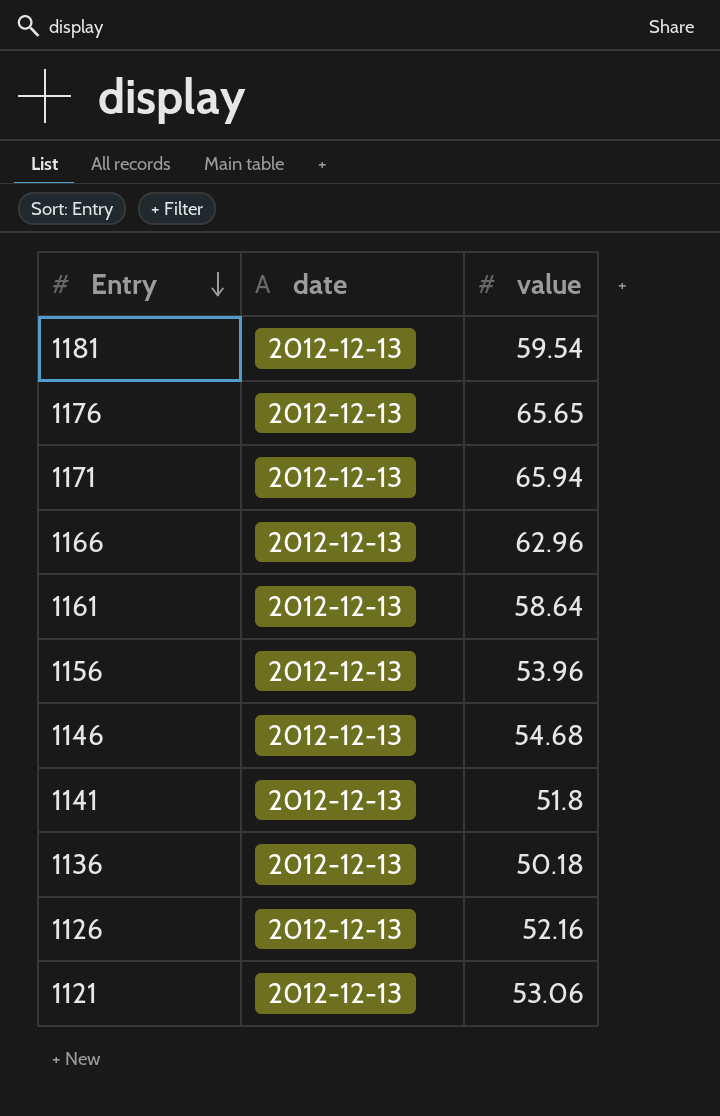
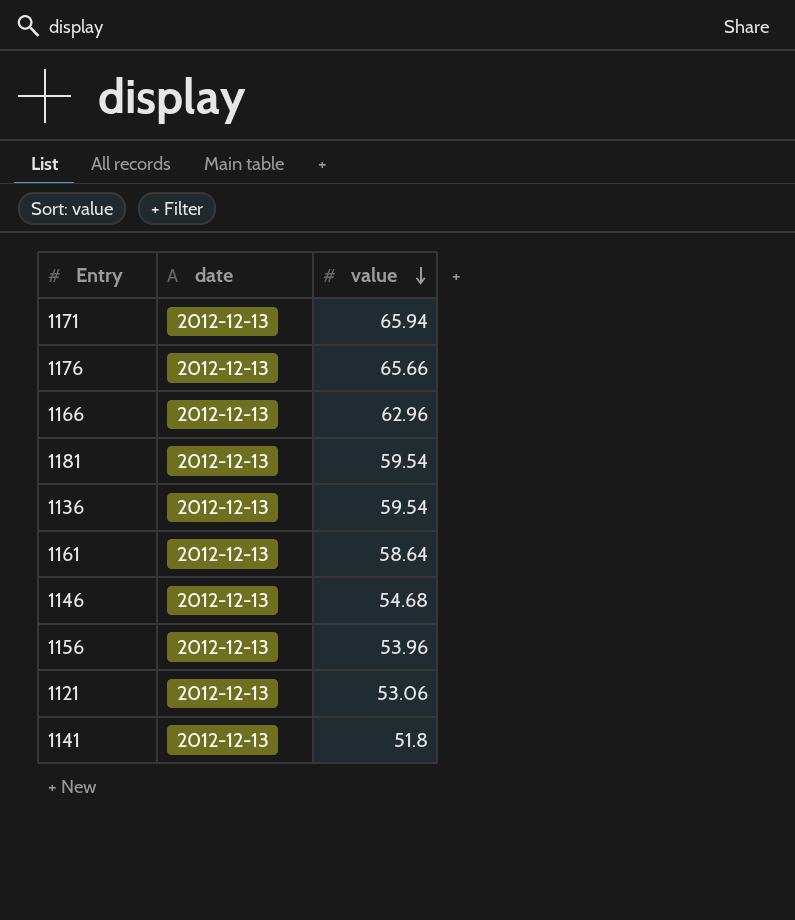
row order: Entry descending -> value descending
row 1126: 2012-12-13 | 52.16 -> none
1176 | value: 65.65 -> 65.66
1136 | value: 50.18 -> 59.54

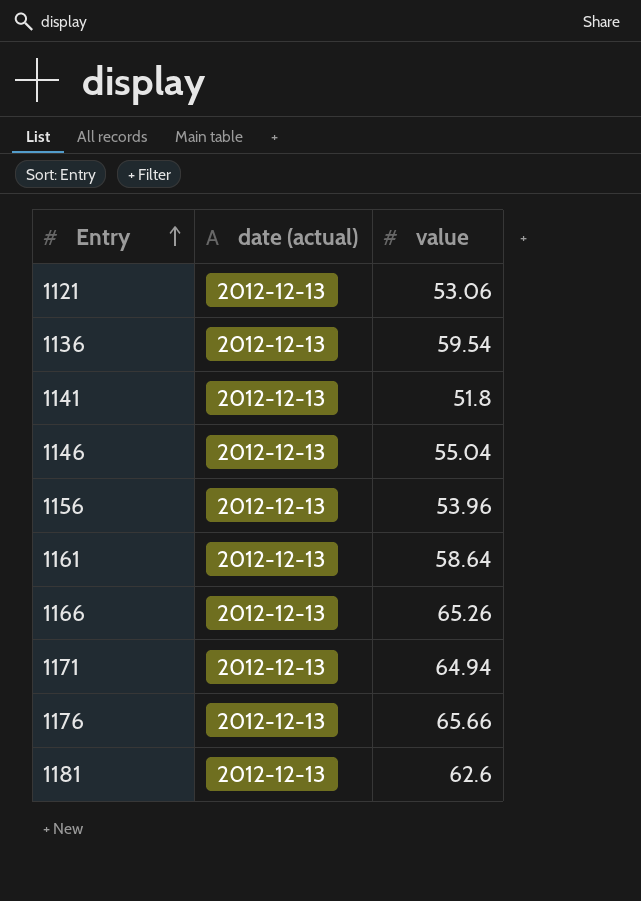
row order: value descending -> Entry ascending
column name: date -> date (actual)
1146 | value: 54.68 -> 55.04
1166 | value: 62.96 -> 65.26
1171 | value: 65.94 -> 64.94
1181 | value: 59.54 -> 62.6

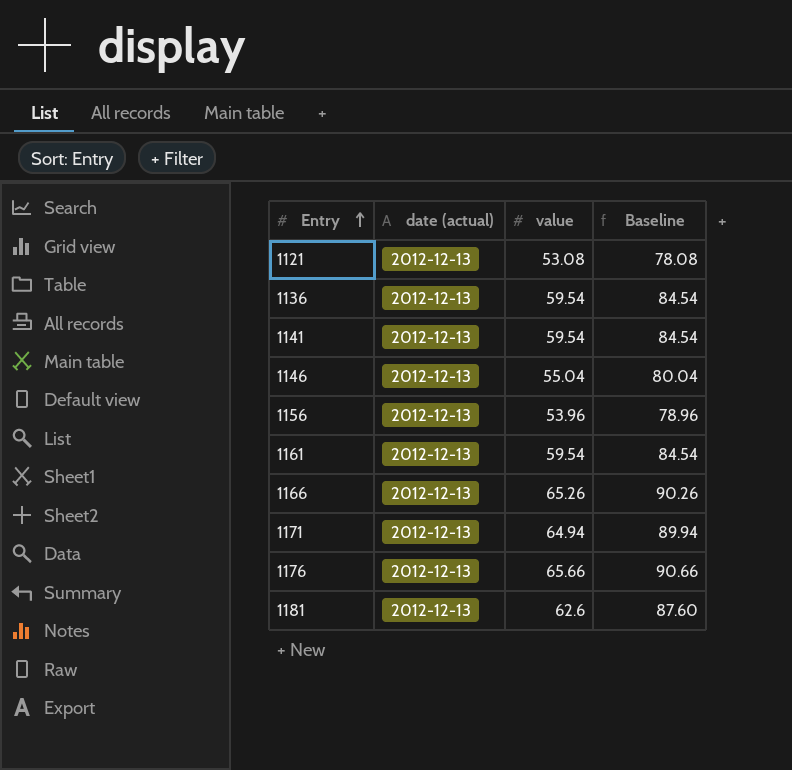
column Baseline | formula: none -> [value] + 25
1121 | value: 53.06 -> 53.08
1141 | value: 51.8 -> 59.54
1161 | value: 58.64 -> 59.54

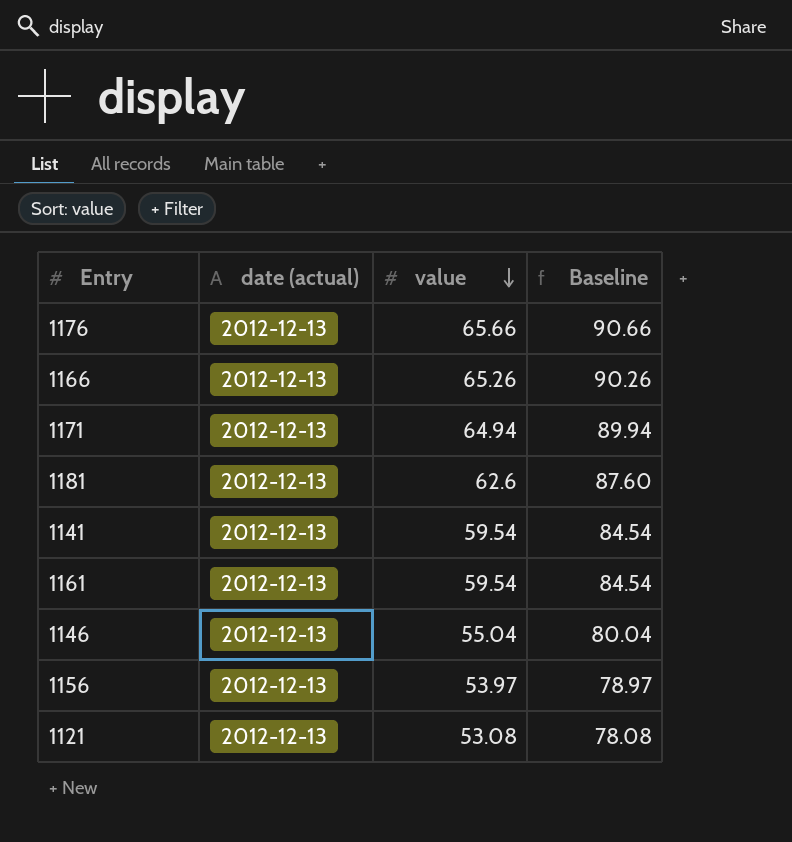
row order: Entry ascending -> value descending
row 1136: 2012-12-13 | 59.54 | 84.54 -> none
1156 | value: 53.96 -> 53.97
1156 | Baseline: 78.96 -> 78.97

